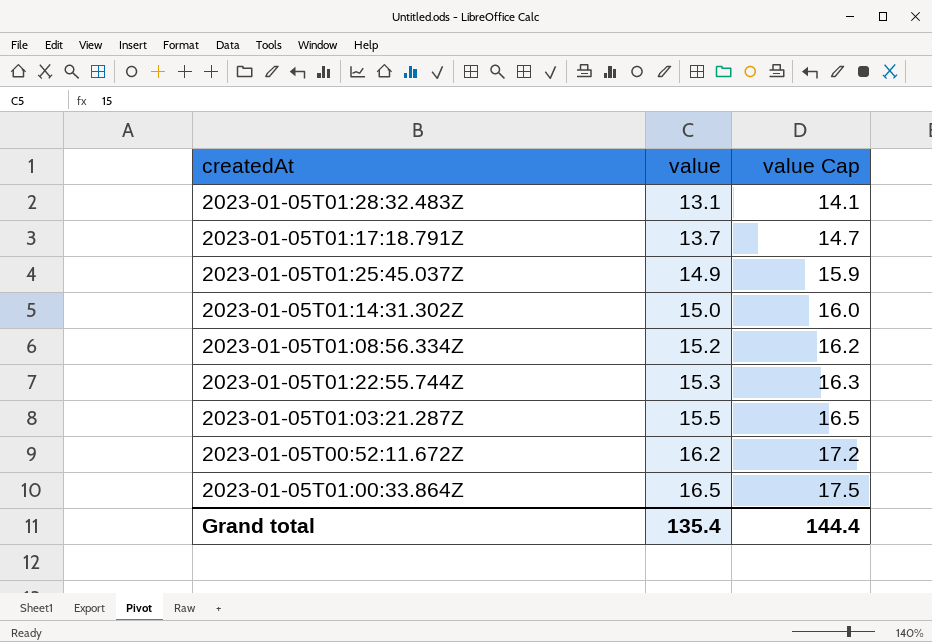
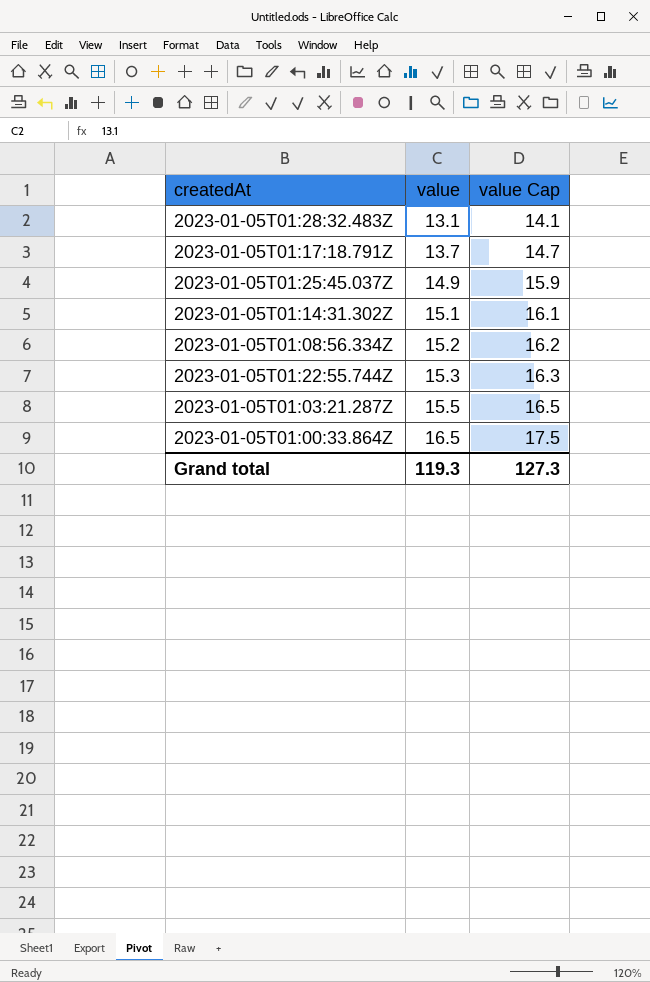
row 2023-01-05T00:52:11.672Z: 16.2 | 17.2 -> none
2023-01-05T01:14:31.302Z | value: 15.0 -> 15.1
2023-01-05T01:14:31.302Z | value Cap: 16.0 -> 16.1
Grand total | value: 135.4 -> 119.3
Grand total | value Cap: 144.4 -> 127.3

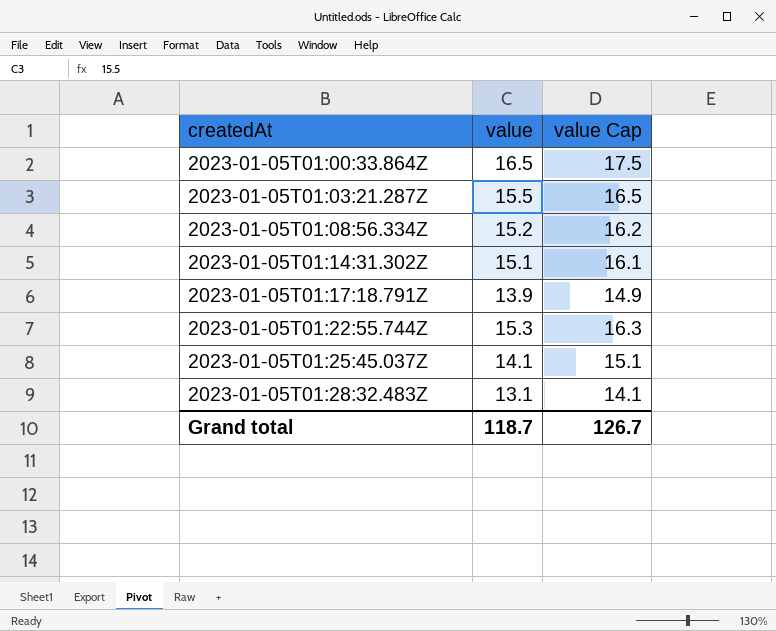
row order: value ascending -> createdAt ascending
2023-01-05T01:17:18.791Z | value: 13.7 -> 13.9
2023-01-05T01:17:18.791Z | value Cap: 14.7 -> 14.9
2023-01-05T01:25:45.037Z | value: 14.9 -> 14.1
2023-01-05T01:25:45.037Z | value Cap: 15.9 -> 15.1
Grand total | value: 119.3 -> 118.7
Grand total | value Cap: 127.3 -> 126.7

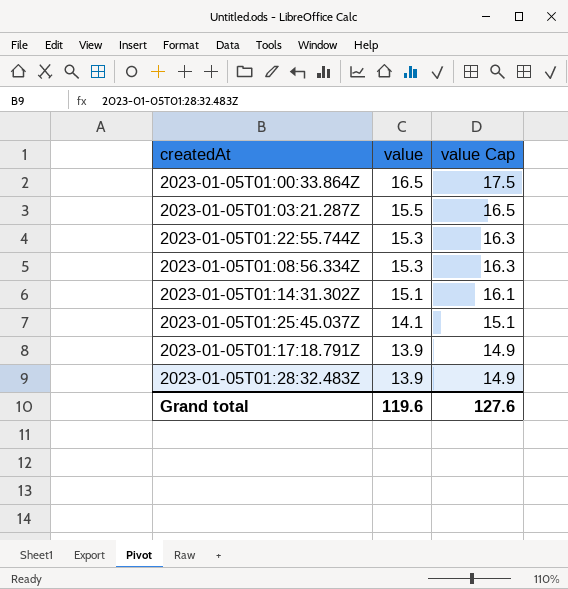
row order: createdAt ascending -> value descending
2023-01-05T01:08:56.334Z | value: 15.2 -> 15.3
2023-01-05T01:08:56.334Z | value Cap: 16.2 -> 16.3
2023-01-05T01:28:32.483Z | value: 13.1 -> 13.9
2023-01-05T01:28:32.483Z | value Cap: 14.1 -> 14.9
Grand total | value: 118.7 -> 119.6
Grand total | value Cap: 126.7 -> 127.6

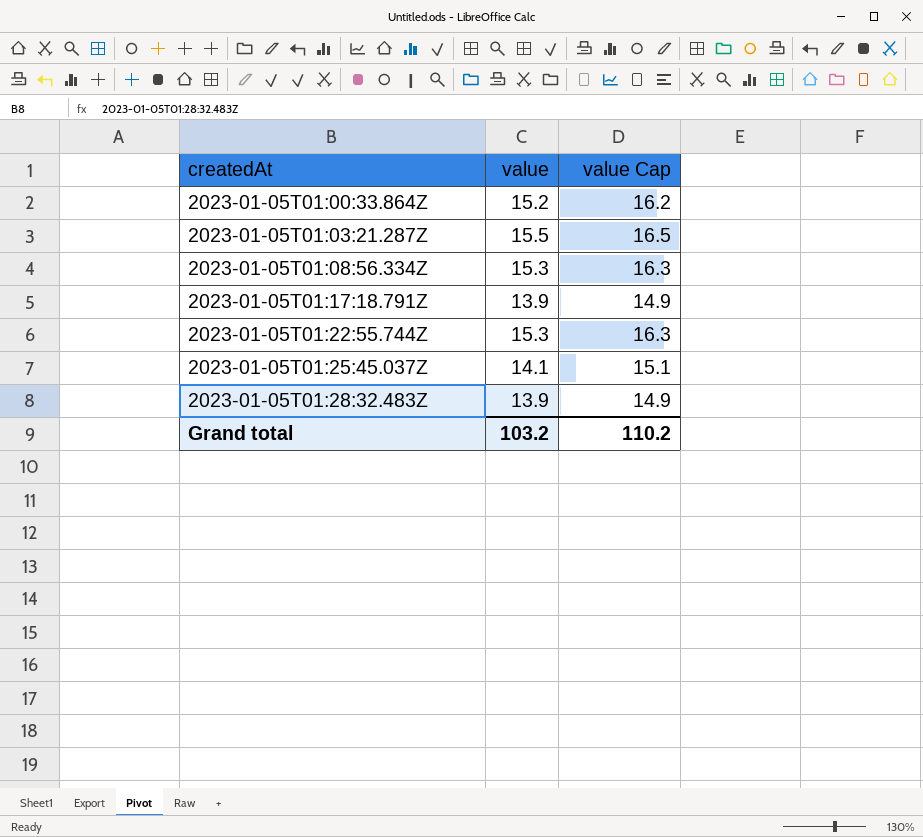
row order: value descending -> createdAt ascending
row 2023-01-05T01:14:31.302Z: 15.1 | 16.1 -> none
2023-01-05T01:00:33.864Z | value: 16.5 -> 15.2
2023-01-05T01:00:33.864Z | value Cap: 17.5 -> 16.2
Grand total | value: 119.6 -> 103.2
Grand total | value Cap: 127.6 -> 110.2

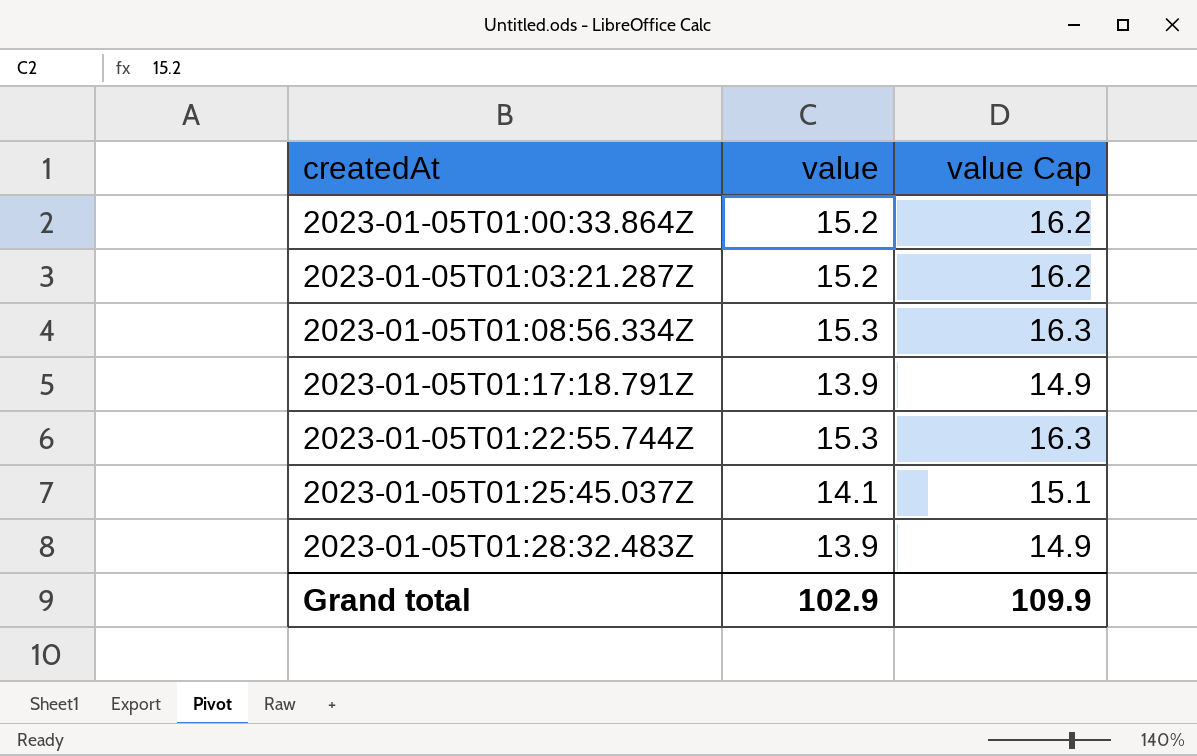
2023-01-05T01:03:21.287Z | value: 15.5 -> 15.2
2023-01-05T01:03:21.287Z | value Cap: 16.5 -> 16.2
Grand total | value: 103.2 -> 102.9
Grand total | value Cap: 110.2 -> 109.9

